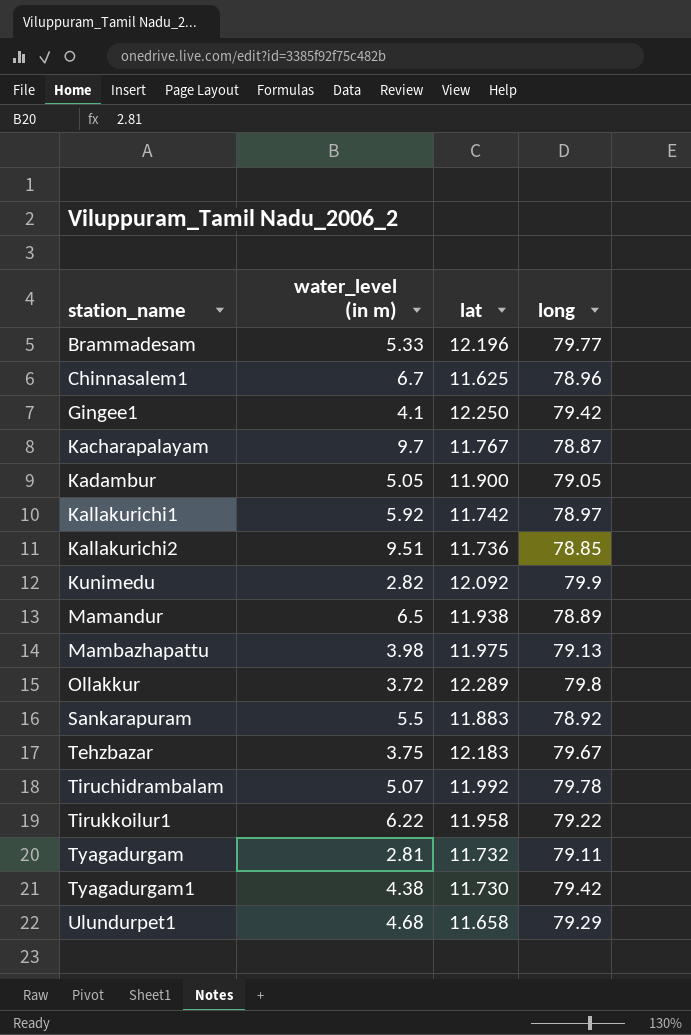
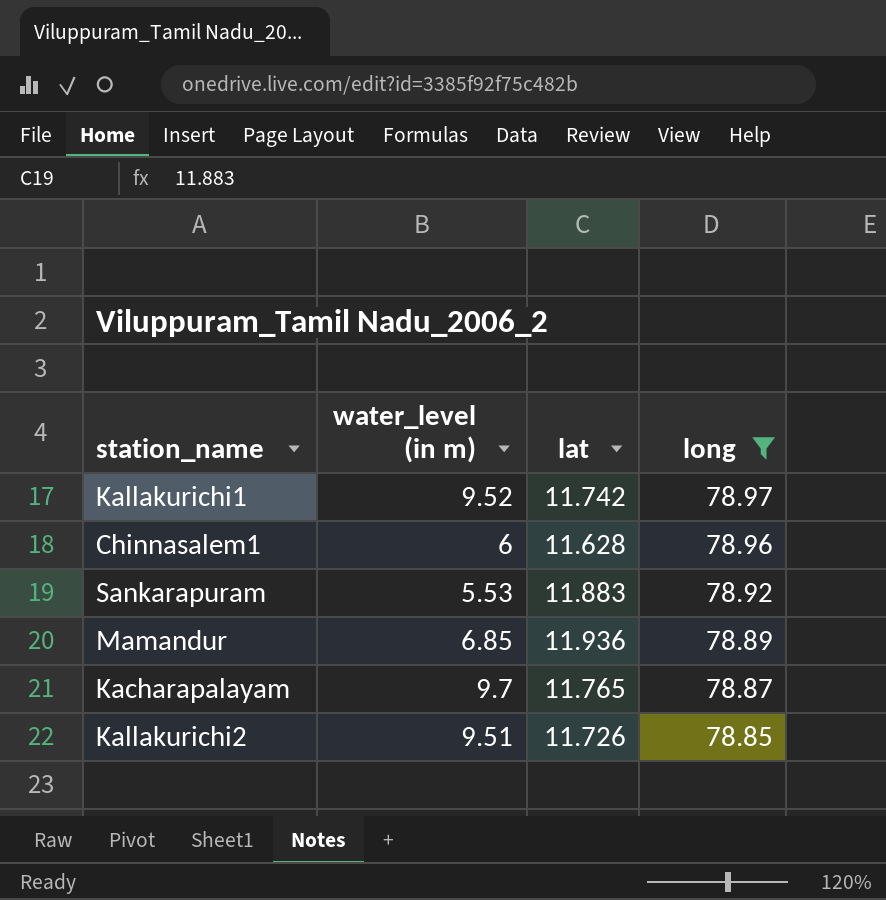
filter: none -> long <= 78.97
row order: station_name ascending -> long descending
Kallakurichi1 | water_level (in m): 5.92 -> 9.52
Chinnasalem1 | water_level (in m): 6.7 -> 6
Chinnasalem1 | lat: 11.625 -> 11.628
Sankarapuram | water_level (in m): 5.5 -> 5.53
Mamandur | water_level (in m): 6.5 -> 6.85
Mamandur | lat: 11.938 -> 11.936
Kacharapalayam | lat: 11.767 -> 11.765
Kallakurichi2 | lat: 11.736 -> 11.726

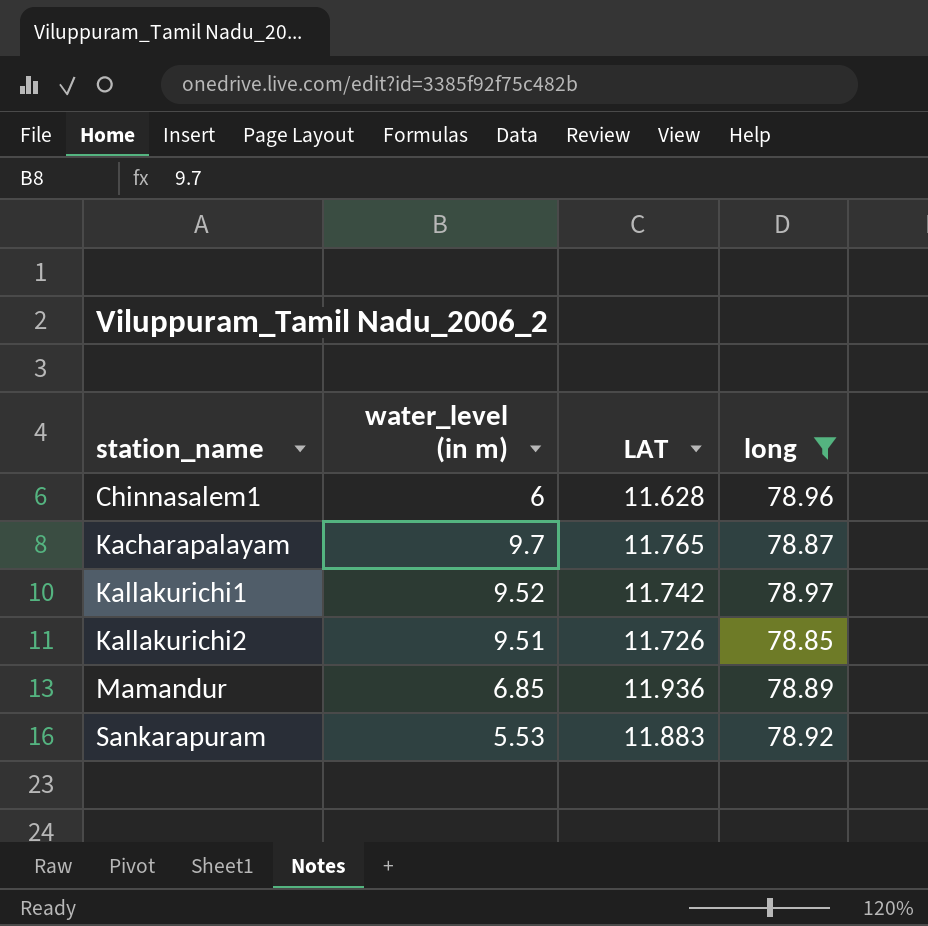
row order: long descending -> station_name ascending
column name: lat -> LAT

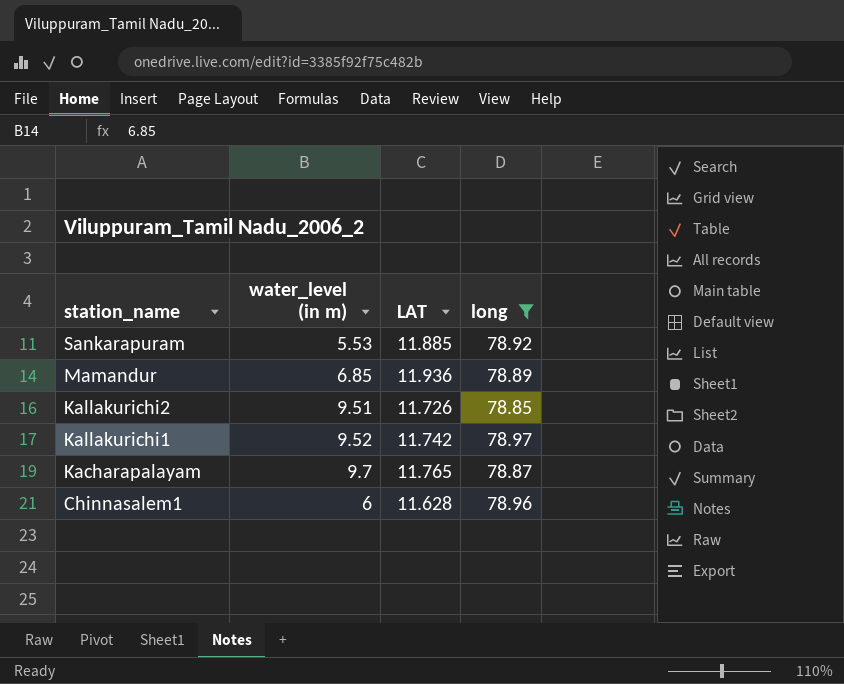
row order: station_name ascending -> station_name descending
Sankarapuram | LAT: 11.883 -> 11.885

